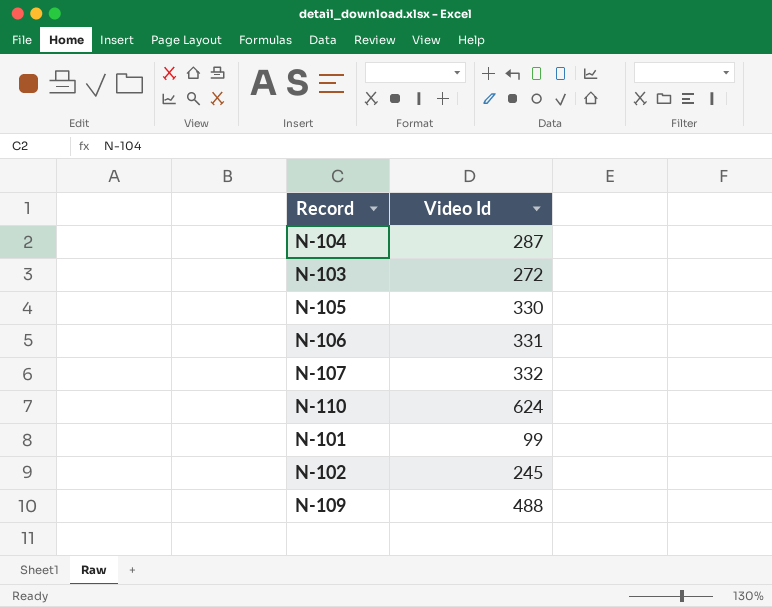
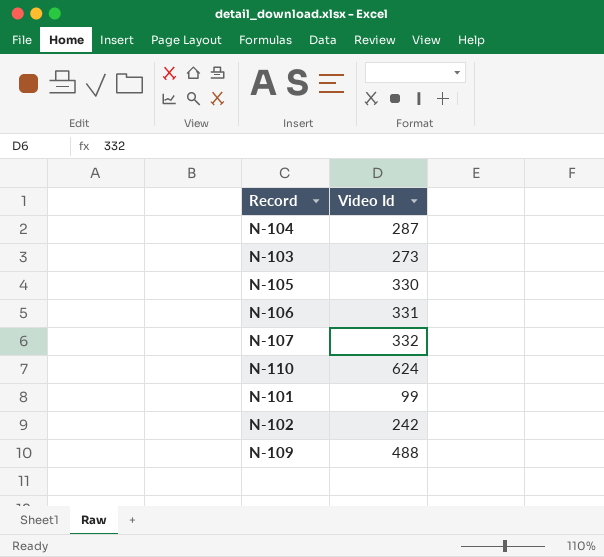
N-103 | Video Id: 272 -> 273
N-102 | Video Id: 245 -> 242

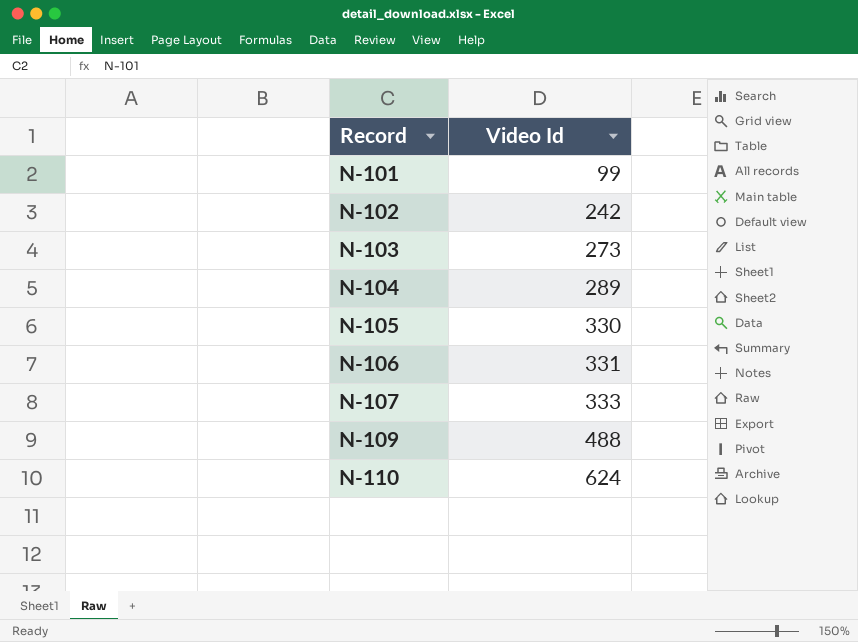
row order: none -> Record ascending
N-104 | Video Id: 287 -> 289
N-107 | Video Id: 332 -> 333

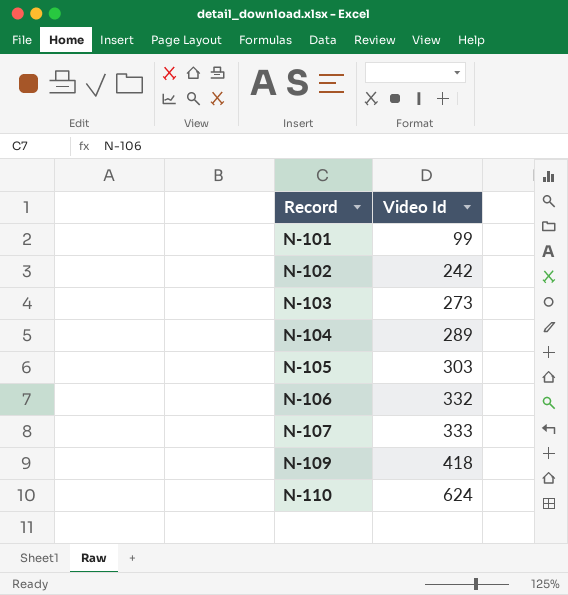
N-105 | Video Id: 330 -> 303
N-106 | Video Id: 331 -> 332
N-109 | Video Id: 488 -> 418

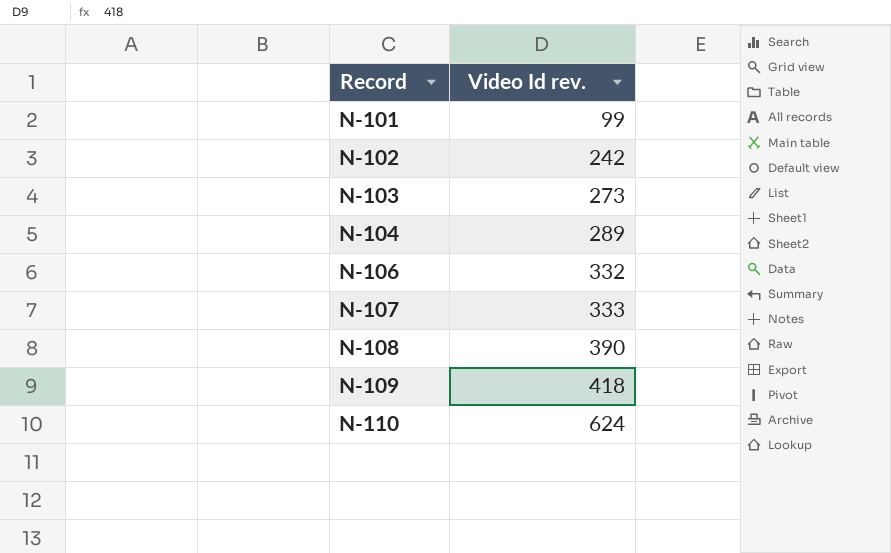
column name: Video Id -> Video Id rev.
row N-105: 303 -> none
row N-108: none -> 390

